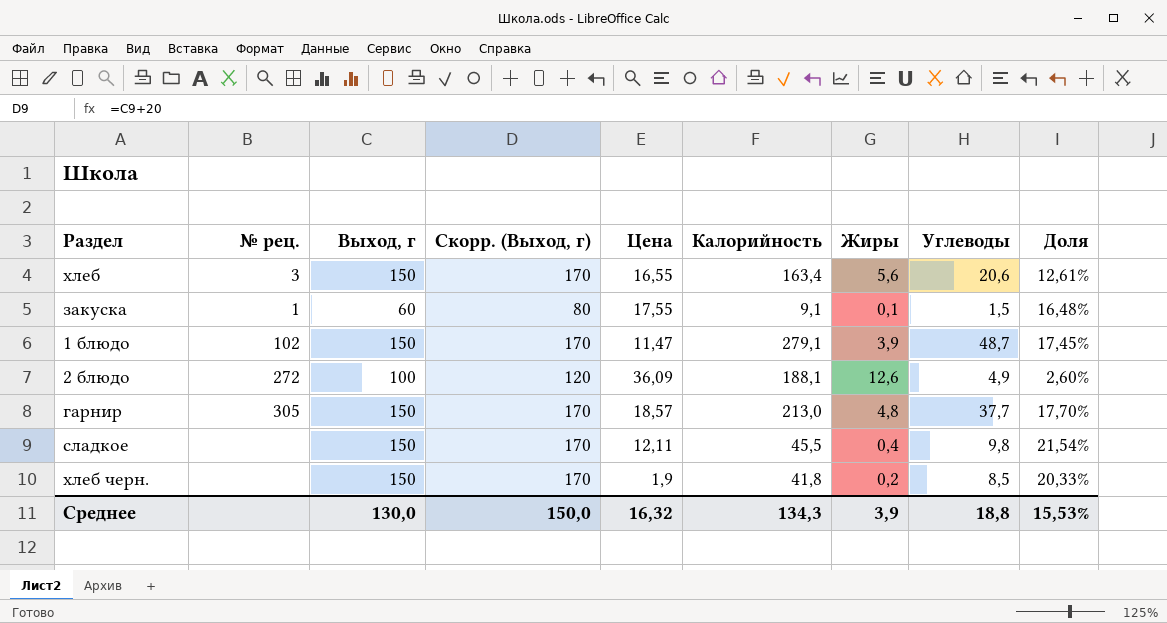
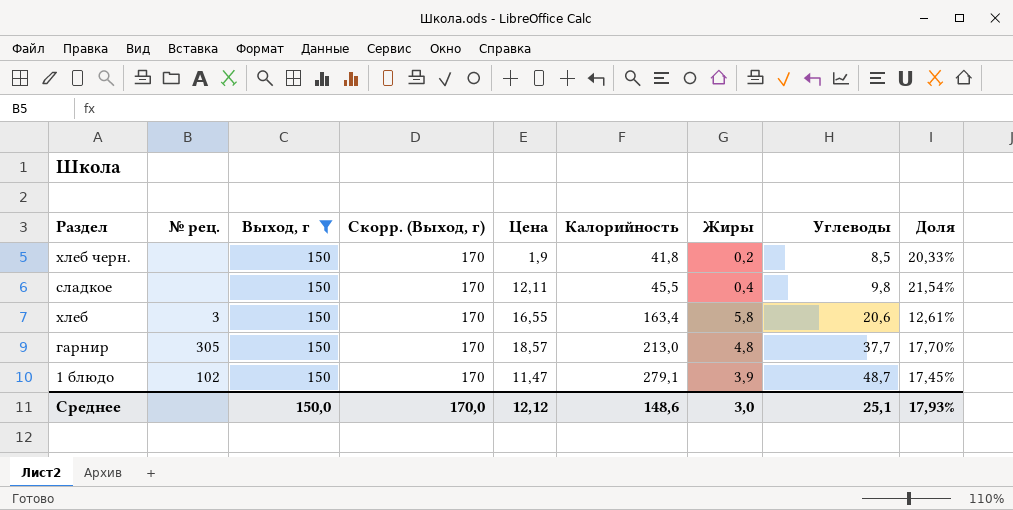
filter: none -> Выход, г = 150
row order: none -> Калорийность ascending
хлеб | Жиры: 5,6 -> 5,8
Среднее | Выход, г: 130,0 -> 150,0
Среднее | Скорр. (Выход, г): 150,0 -> 170,0
Среднее | Цена: 16,32 -> 12,12
Среднее | Калорийность: 134,3 -> 148,6
Среднее | Жиры: 3,9 -> 3,0
Среднее | Углеводы: 18,8 -> 25,1
Среднее | Доля: 15,53% -> 17,93%

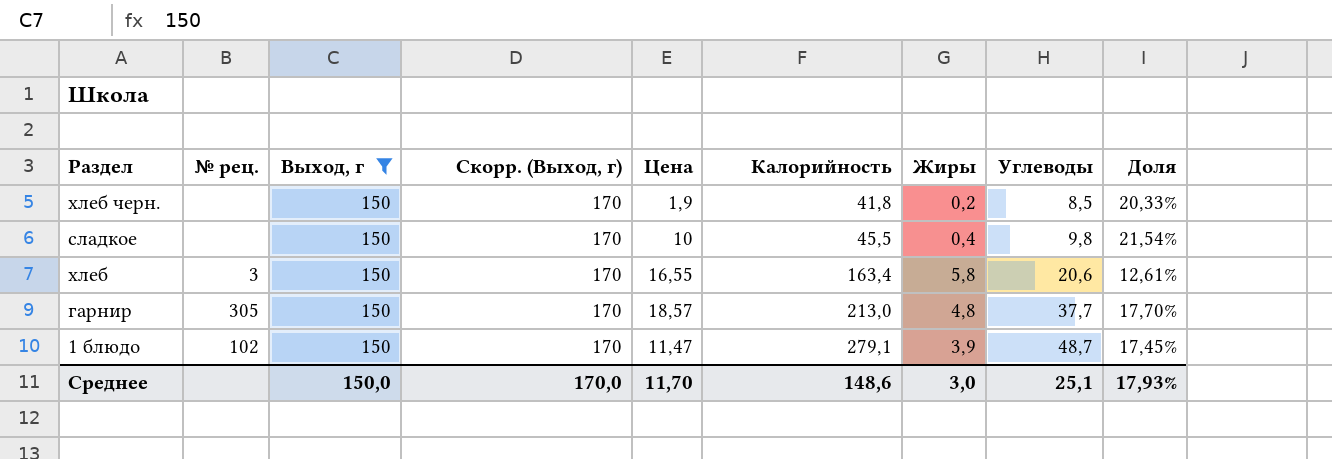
сладкое | Цена: 12,11 -> 10
Среднее | Цена: 12,12 -> 11,70

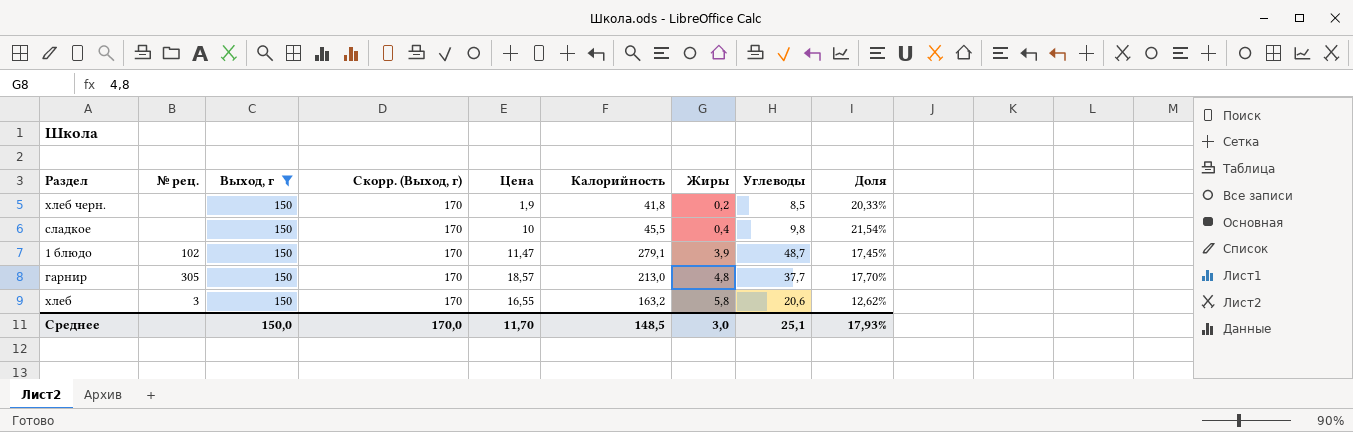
row order: Калорийность ascending -> Жиры ascending
хлеб | Калорийность: 163,4 -> 163,2
хлеб | Доля: 12,61% -> 12,62%
Среднее | Калорийность: 148,6 -> 148,5

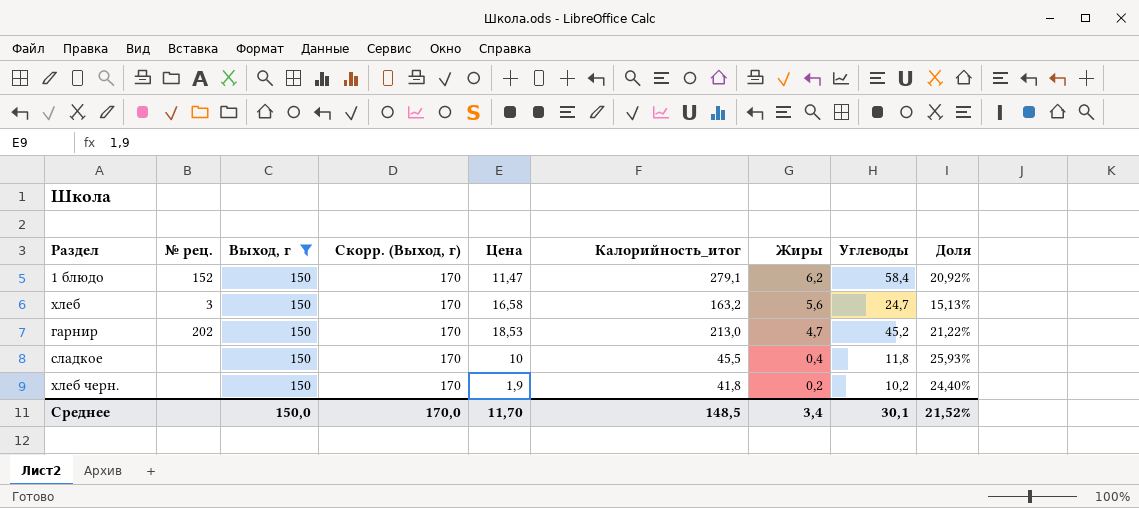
row order: Жиры ascending -> Жиры descending
column name: Калорийность -> Калорийность_итог
1 блюдо | № рец.: 102 -> 152
1 блюдо | Жиры: 3,9 -> 6,2
1 блюдо | Углеводы: 48,7 -> 58,4
1 блюдо | Доля: 17,45% -> 20,92%
хлеб | Цена: 16,55 -> 16,58
хлеб | Жиры: 5,8 -> 5,6
хлеб | Углеводы: 20,6 -> 24,7
хлеб | Доля: 12,62% -> 15,13%
гарнир | № рец.: 305 -> 202
гарнир | Цена: 18,57 -> 18,53
гарнир | Жиры: 4,8 -> 4,7
гарнир | Углеводы: 37,7 -> 45,2
гарнир | Доля: 17,70% -> 21,22%
сладкое | Углеводы: 9,8 -> 11,8
сладкое | Доля: 21,54% -> 25,93%
хлеб черн. | Углеводы: 8,5 -> 10,2
хлеб черн. | Доля: 20,33% -> 24,40%
Среднее | Жиры: 3,0 -> 3,4
Среднее | Углеводы: 25,1 -> 30,1
Среднее | Доля: 17,93% -> 21,52%

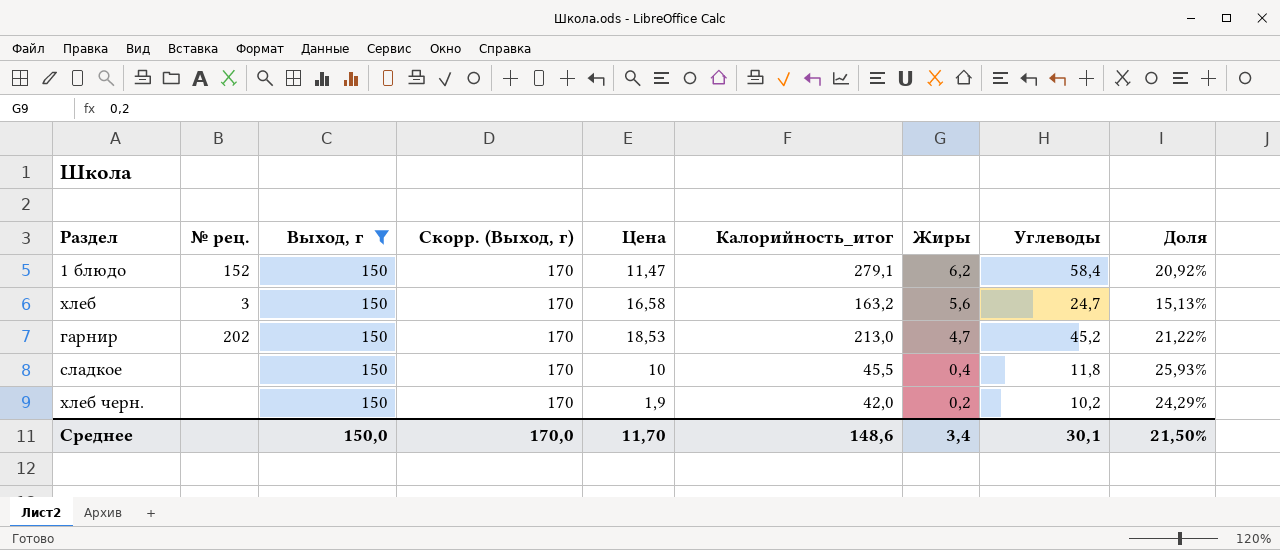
хлеб черн. | Калорийность_итог: 41,8 -> 42,0
хлеб черн. | Доля: 24,40% -> 24,29%
Среднее | Калорийность_итог: 148,5 -> 148,6
Среднее | Доля: 21,52% -> 21,50%

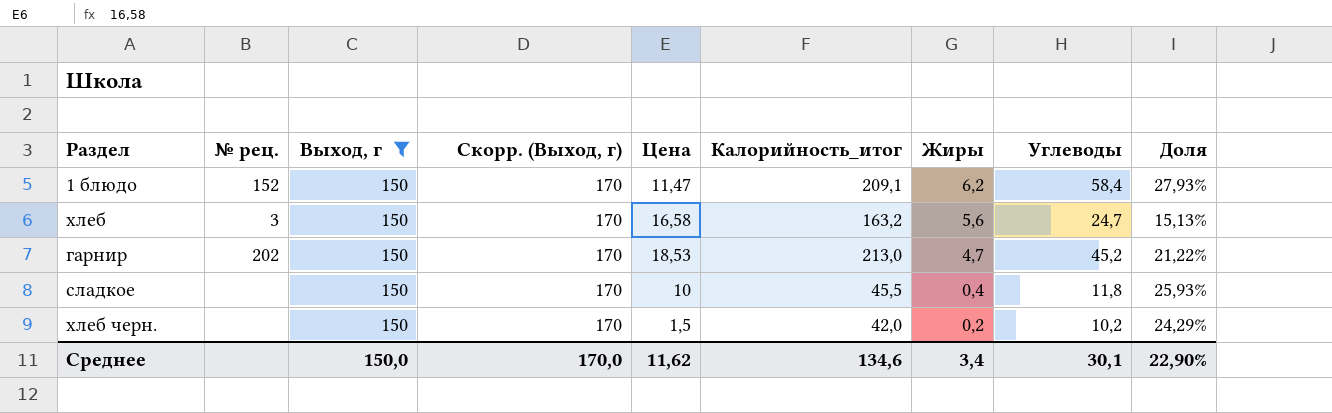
1 блюдо | Калорийность_итог: 279,1 -> 209,1
1 блюдо | Доля: 20,92% -> 27,93%
хлеб черн. | Цена: 1,9 -> 1,5
Среднее | Цена: 11,70 -> 11,62
Среднее | Калорийность_итог: 148,6 -> 134,6
Среднее | Доля: 21,50% -> 22,90%

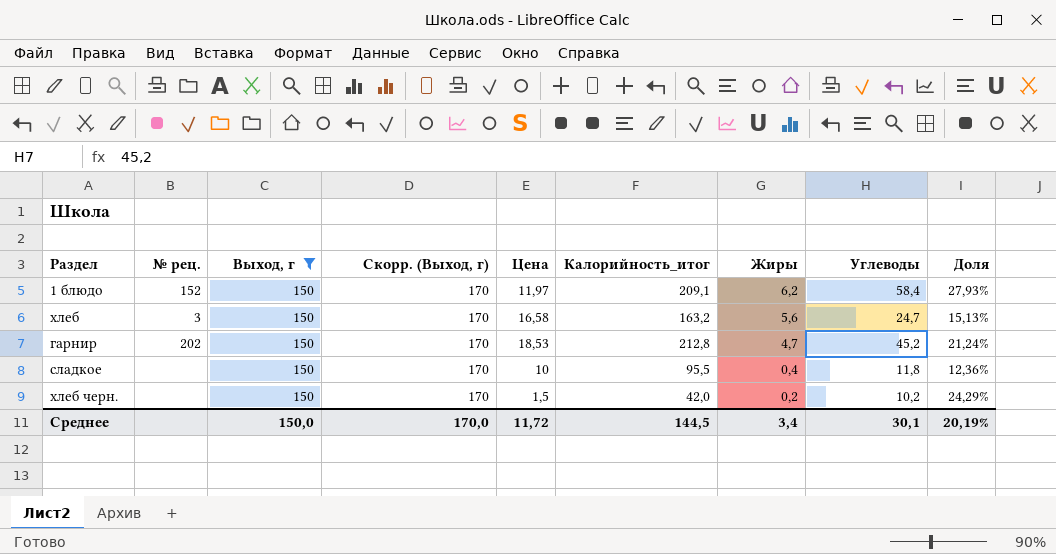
1 блюдо | Цена: 11,47 -> 11,97
гарнир | Калорийность_итог: 213,0 -> 212,8
гарнир | Доля: 21,22% -> 21,24%
сладкое | Калорийность_итог: 45,5 -> 95,5
сладкое | Доля: 25,93% -> 12,36%
Среднее | Цена: 11,62 -> 11,72
Среднее | Калорийность_итог: 134,6 -> 144,5
Среднее | Доля: 22,90% -> 20,19%

